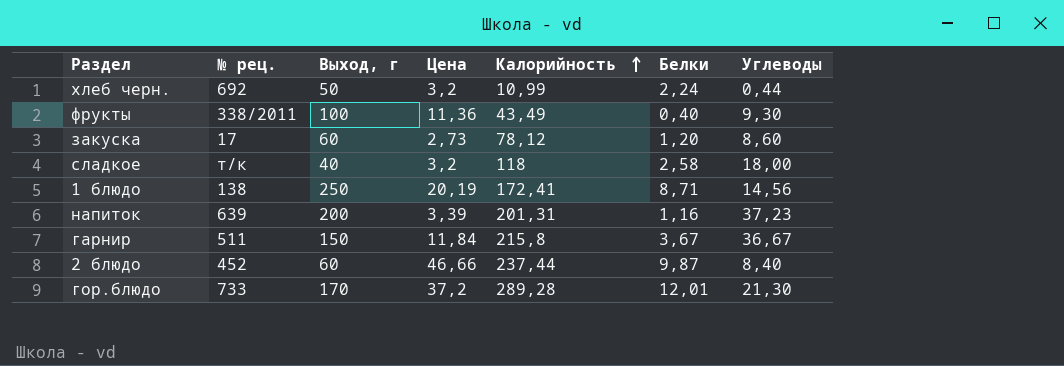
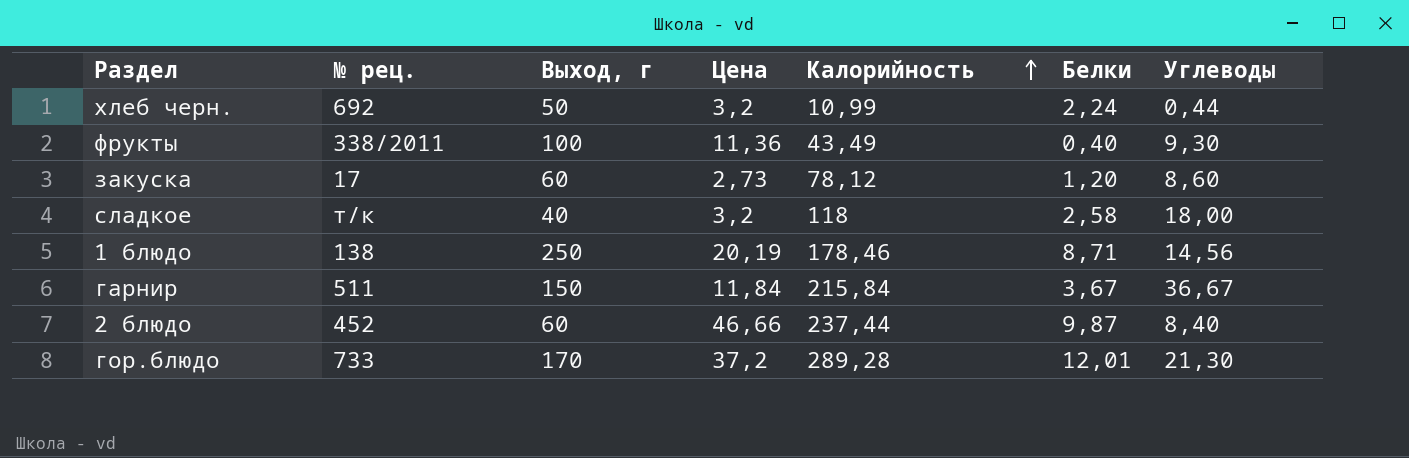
row напиток: 639 | 200 | 3,39 | 201,31 | 1,16 | 37,23 -> none
1 блюдо | Калорийность: 172,41 -> 178,46
гарнир | Калорийность: 215,8 -> 215,84

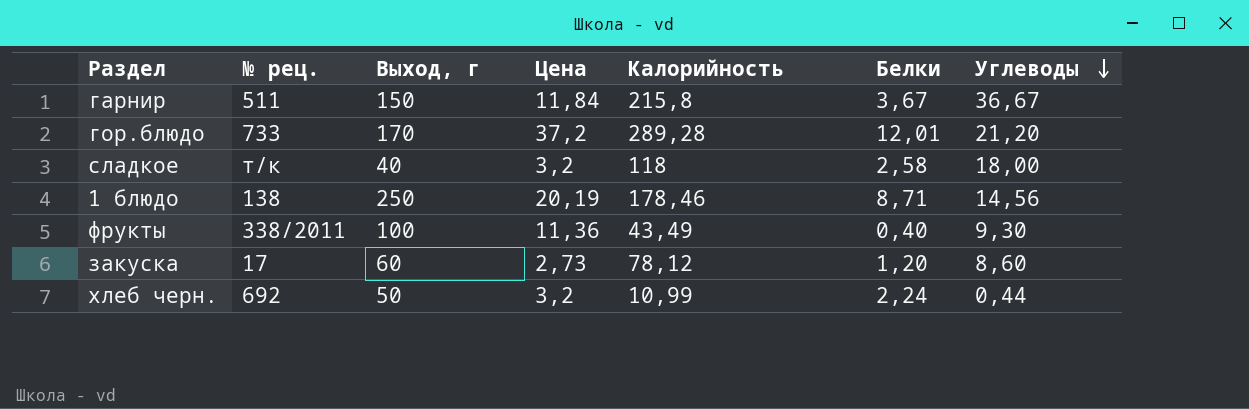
row order: Калорийность ascending -> Углеводы descending
row 2 блюдо: 452 | 60 | 46,66 | 237,44 | 9,87 | 8,40 -> none
гарнир | Калорийность: 215,84 -> 215,8
гор.блюдо | Углеводы: 21,30 -> 21,20

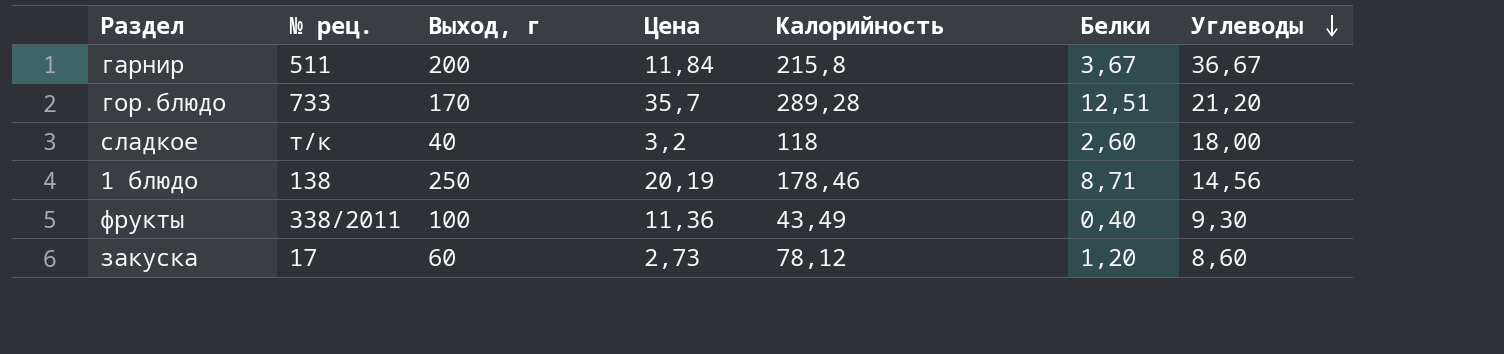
row хлеб черн.: 692 | 50 | 3,2 | 10,99 | 2,24 | 0,44 -> none
гарнир | Выход, г: 150 -> 200
гор.блюдо | Цена: 37,2 -> 35,7
гор.блюдо | Белки: 12,01 -> 12,51
сладкое | Белки: 2,58 -> 2,60

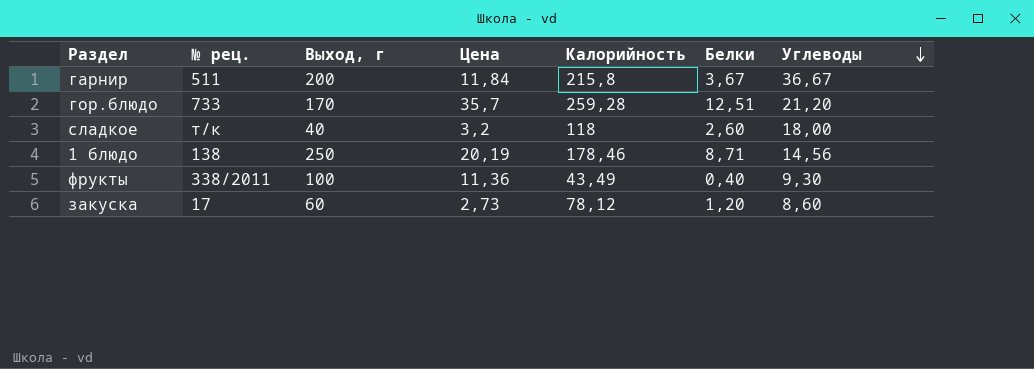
гор.блюдо | Калорийность: 289,28 -> 259,28

